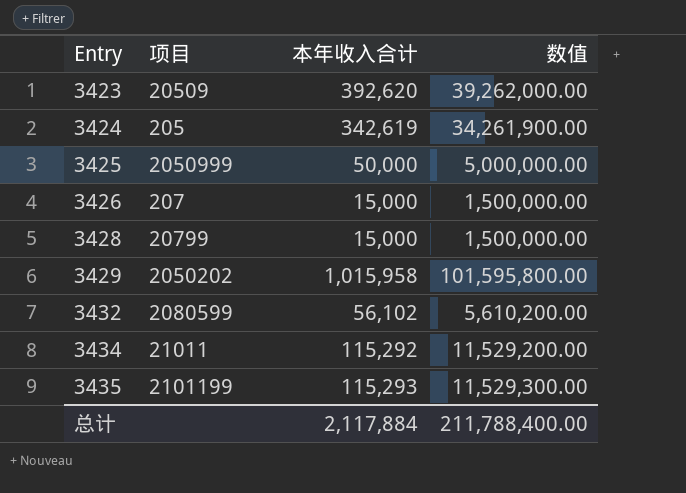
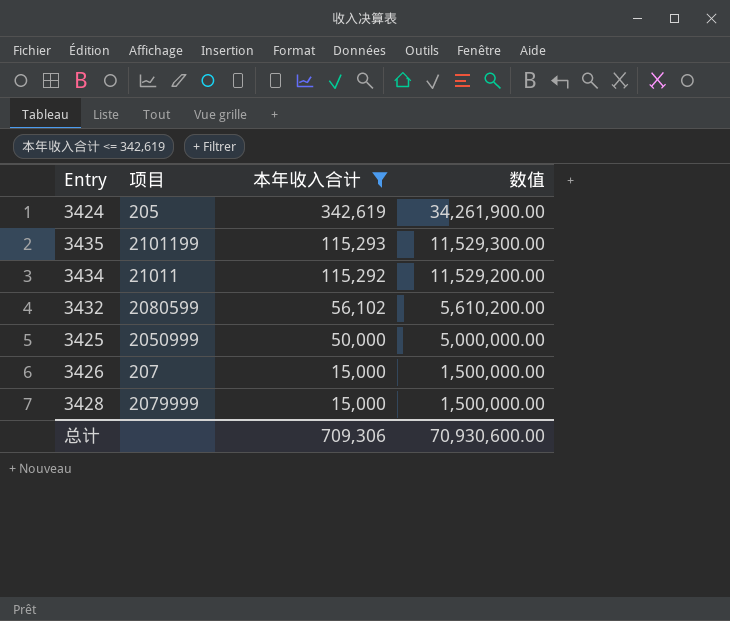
filter: none -> 本年收入合计 <= 342,619
row order: Entry ascending -> 本年收入合计 descending
3428 | 项目: 20799 -> 2079999
总计 | 本年收入合计: 2,117,884 -> 709,306
总计 | 数值: 211,788,400.00 -> 70,930,600.00

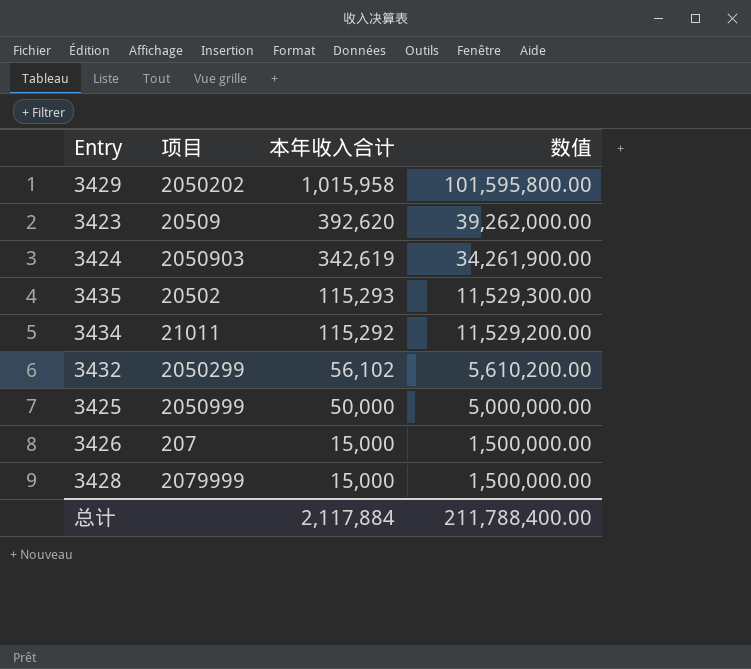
filter: 本年收入合计 <= 342,619 -> none
3424 | 项目: 205 -> 2050903
3435 | 项目: 2101199 -> 20502
3432 | 项目: 2080599 -> 2050299
总计 | 本年收入合计: 709,306 -> 2,117,884
总计 | 数值: 70,930,600.00 -> 211,788,400.00

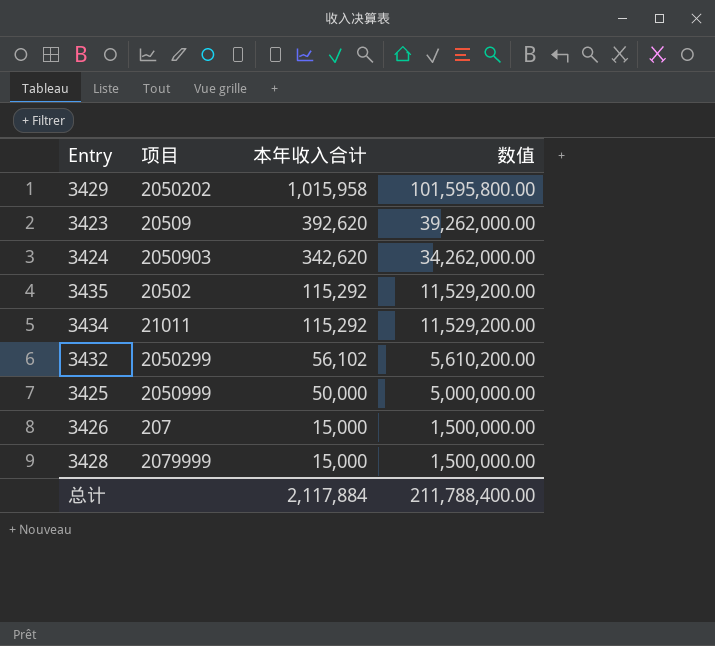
3424 | 本年收入合计: 342,619 -> 342,620
3424 | 数值: 34,261,900.00 -> 34,262,000.00
3435 | 本年收入合计: 115,293 -> 115,292
3435 | 数值: 11,529,300.00 -> 11,529,200.00

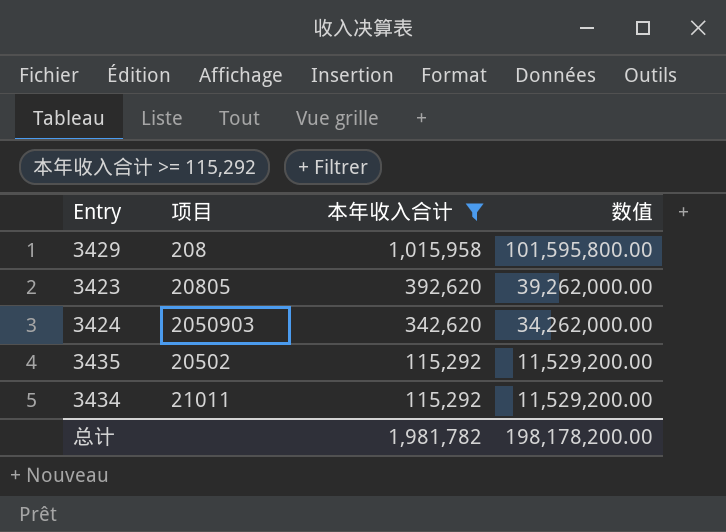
filter: none -> 本年收入合计 >= 115,292
3429 | 项目: 2050202 -> 208
3423 | 项目: 20509 -> 20805
总计 | 本年收入合计: 2,117,884 -> 1,981,782
总计 | 数值: 211,788,400.00 -> 198,178,200.00

